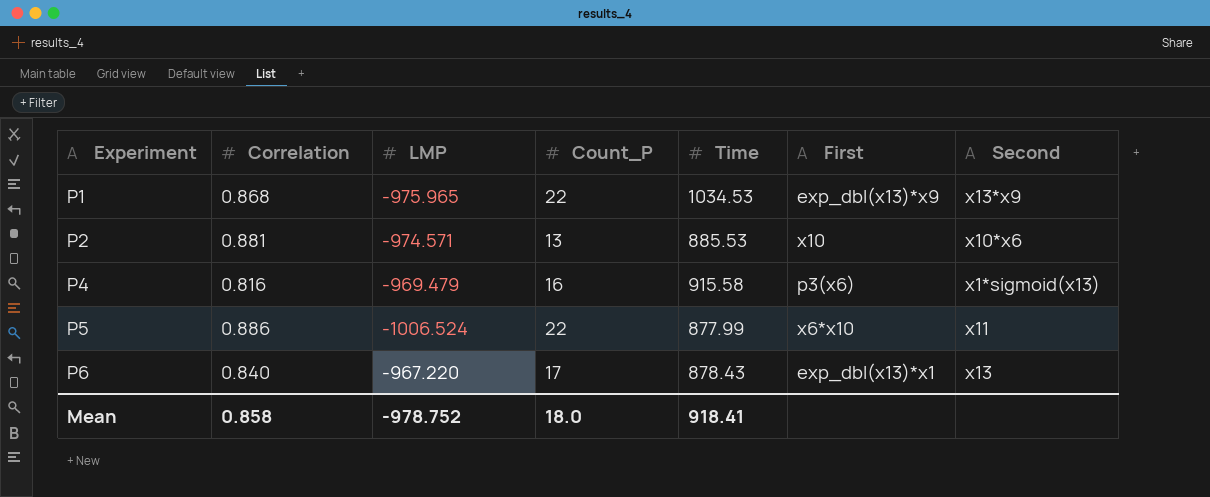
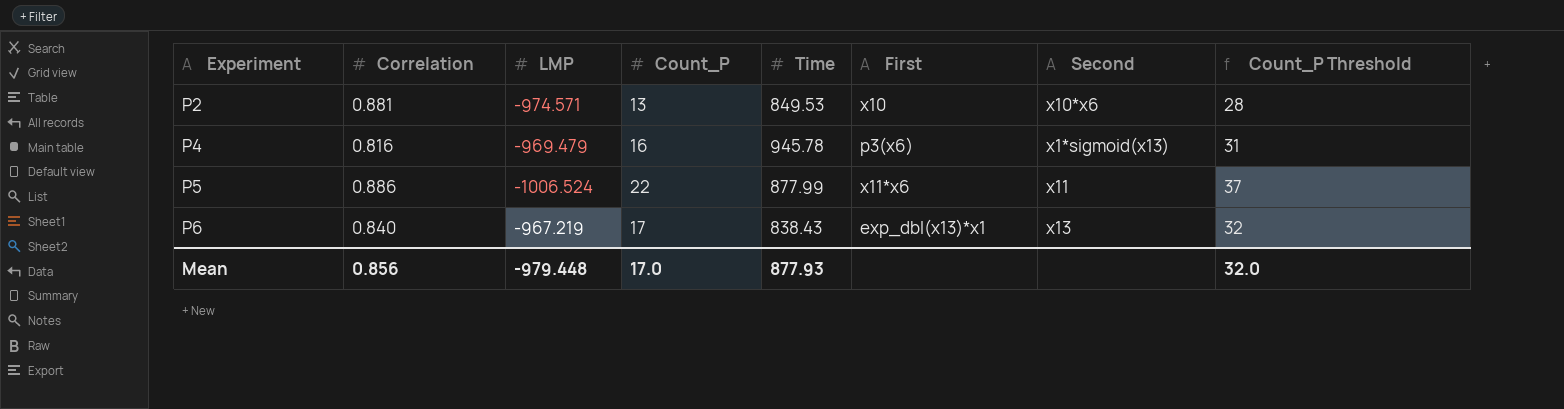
column Count_P Threshold | formula: none -> [Count_P] + 15
row P1: 0.868 | -975.965 | 22 | 1034.53 | exp_dbl(x13)*x9 | x13*x9 -> none
P2 | Time: 885.53 -> 849.53
P4 | Time: 915.58 -> 945.78
P5 | First: x6*x10 -> x11*x6
P6 | LMP: -967.220 -> -967.219
P6 | Time: 878.43 -> 838.43
Mean | Correlation: 0.858 -> 0.856
Mean | LMP: -978.752 -> -979.448
Mean | Count_P: 18.0 -> 17.0
Mean | Time: 918.41 -> 877.93

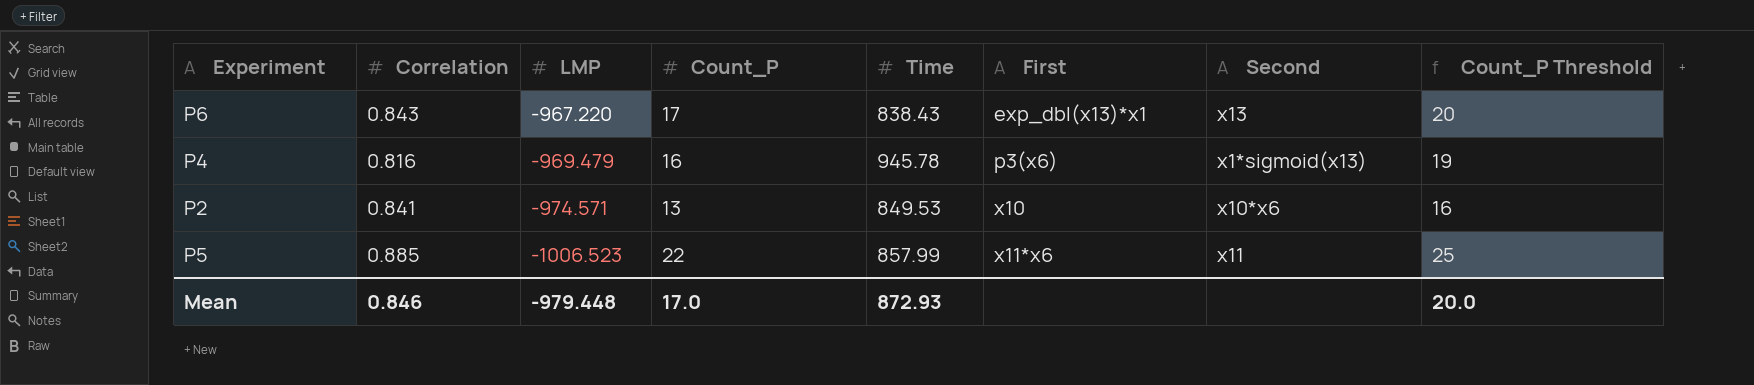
row order: Experiment ascending -> LMP descending
column Count_P Threshold | formula: [Count_P] + 15 -> [Count_P] + 3
P6 | Correlation: 0.840 -> 0.843
P6 | LMP: -967.219 -> -967.220
P2 | Correlation: 0.881 -> 0.841
P5 | Correlation: 0.886 -> 0.885
P5 | LMP: -1006.524 -> -1006.523
P5 | Time: 877.99 -> 857.99
Mean | Correlation: 0.856 -> 0.846
Mean | Time: 877.93 -> 872.93
Mean | Count_P Threshold: 32.0 -> 20.0

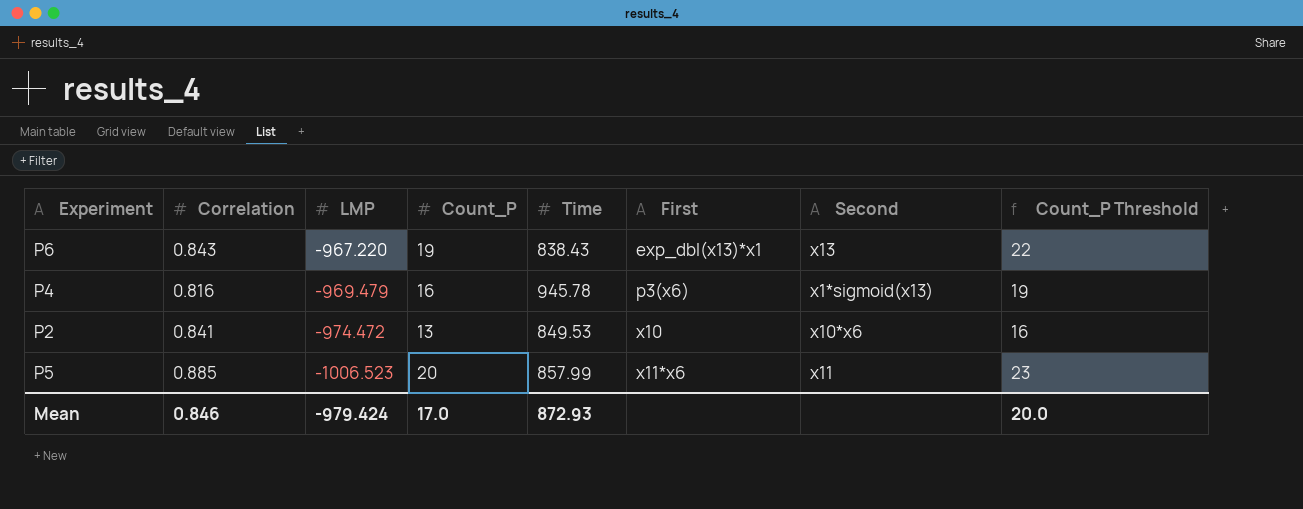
P6 | Count_P: 17 -> 19
P6 | Count_P Threshold: 20 -> 22
P2 | LMP: -974.571 -> -974.472
P5 | Count_P: 22 -> 20
P5 | Count_P Threshold: 25 -> 23
Mean | LMP: -979.448 -> -979.424

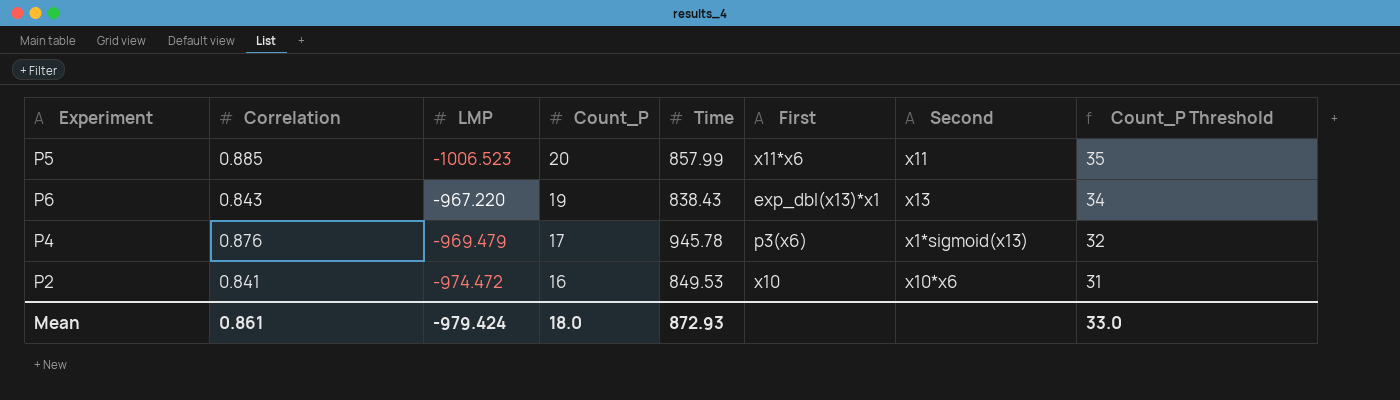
row order: LMP descending -> Count_P descending
column Count_P Threshold | formula: [Count_P] + 3 -> [Count_P] + 15
P4 | Correlation: 0.816 -> 0.876
P4 | Count_P: 16 -> 17
P2 | Count_P: 13 -> 16
Mean | Correlation: 0.846 -> 0.861
Mean | Count_P: 17.0 -> 18.0
Mean | Count_P Threshold: 20.0 -> 33.0

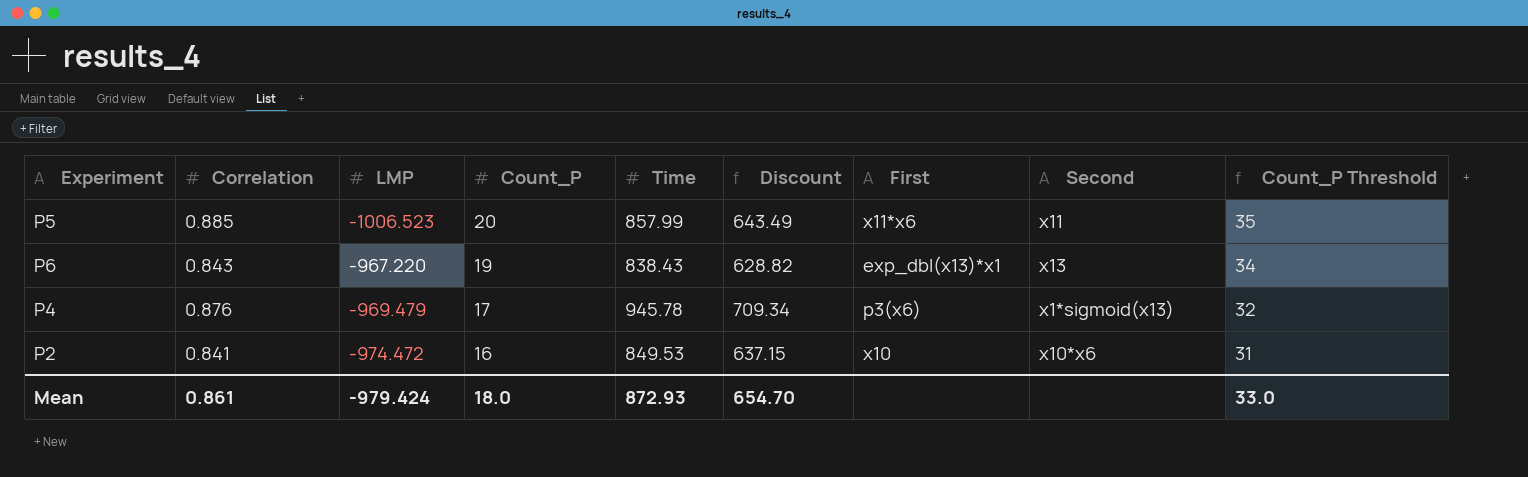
column Discount | formula: none -> [Time] * 0.75

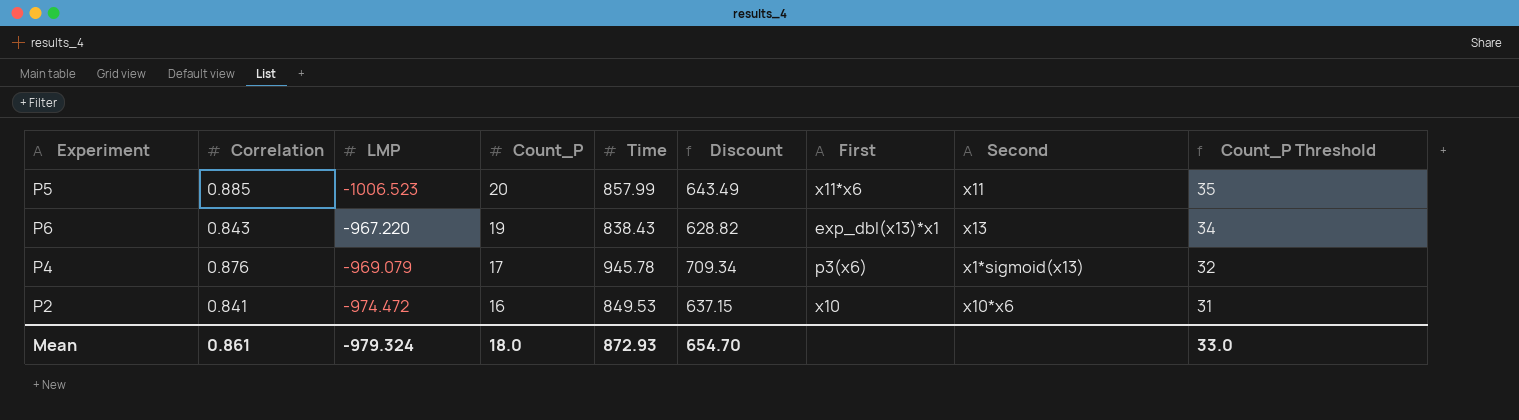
P4 | LMP: -969.479 -> -969.079
Mean | LMP: -979.424 -> -979.324

